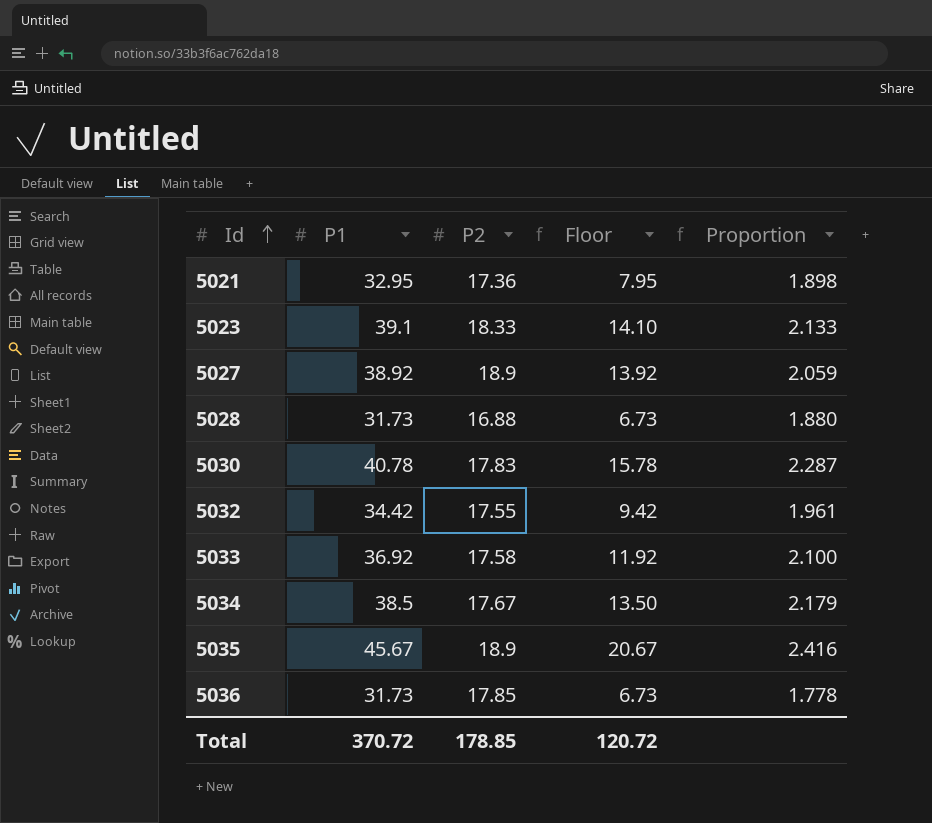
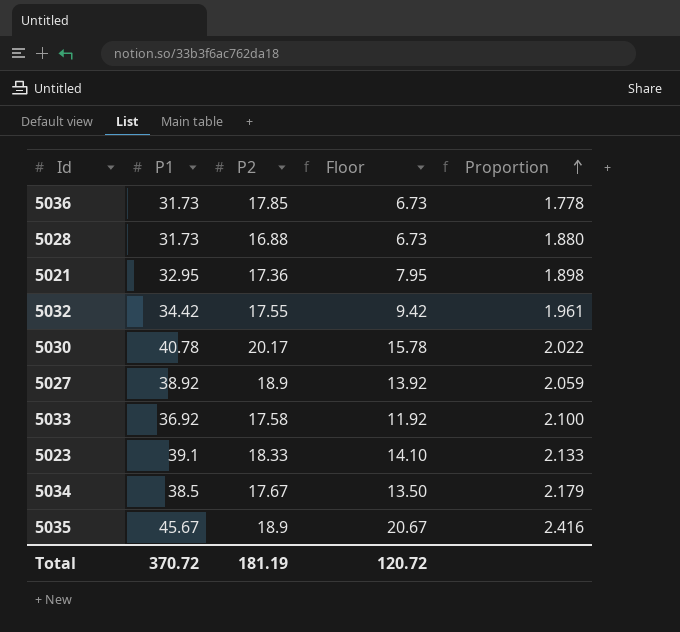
row order: Id ascending -> Proportion ascending
5030 | P2: 17.83 -> 20.17
5030 | Proportion: 2.287 -> 2.022
Total | P2: 178.85 -> 181.19

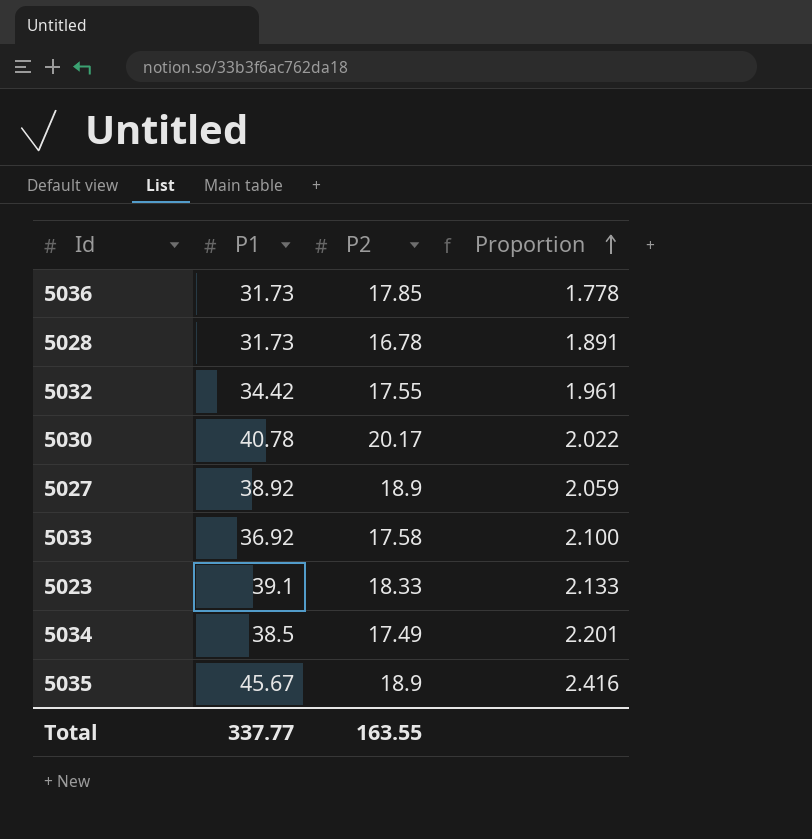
column Floor | formula: [P1] - 25 -> none
row 5021: 32.95 | 17.36 | 7.95 | 1.898 -> none
5028 | P2: 16.88 -> 16.78
5028 | Proportion: 1.880 -> 1.891
5034 | P2: 17.67 -> 17.49
5034 | Proportion: 2.179 -> 2.201
Total | P1: 370.72 -> 337.77
Total | P2: 181.19 -> 163.55

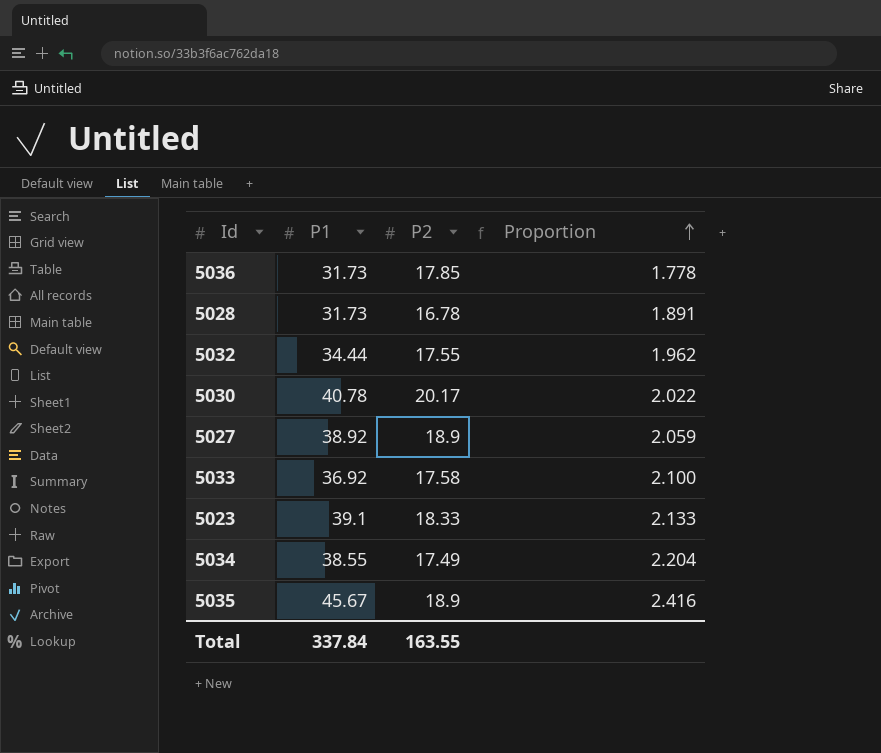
5032 | P1: 34.42 -> 34.44
5032 | Proportion: 1.961 -> 1.962
5034 | P1: 38.5 -> 38.55
5034 | Proportion: 2.201 -> 2.204
Total | P1: 337.77 -> 337.84

